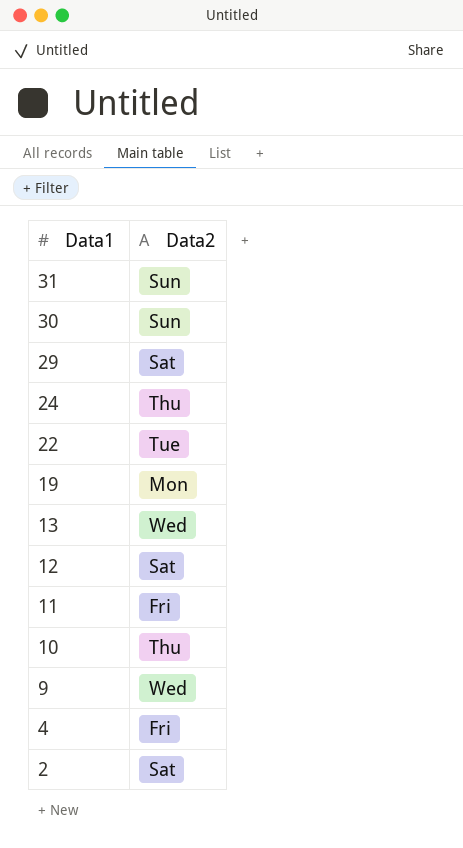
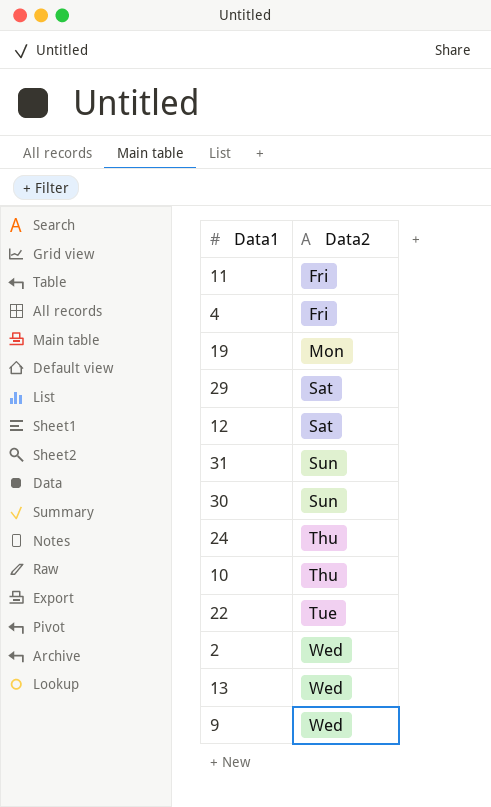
row order: Data1 descending -> Data2 ascending
2 | Data2: Sat -> Wed

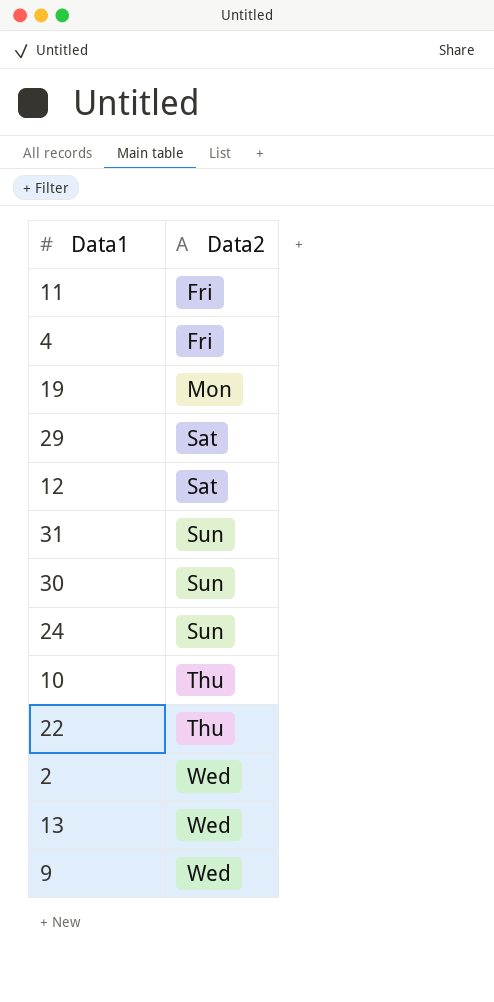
24 | Data2: Thu -> Sun
22 | Data2: Tue -> Thu

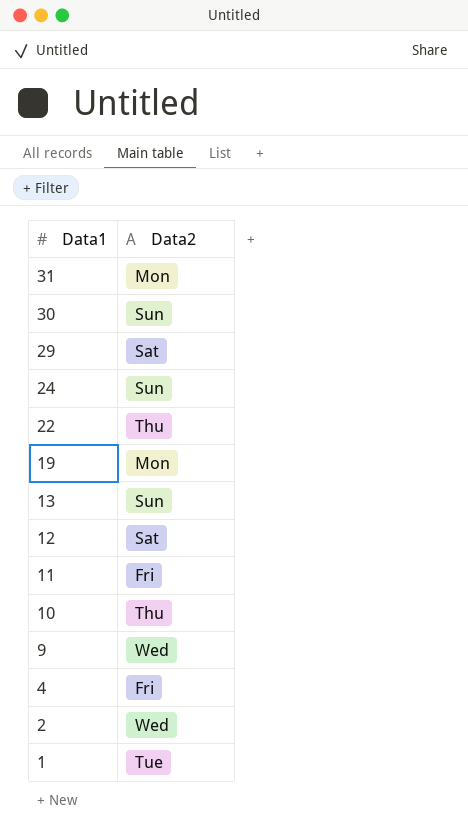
row order: Data2 ascending -> Data1 descending
31 | Data2: Sun -> Mon
13 | Data2: Wed -> Sun
row 1: none -> Tue

